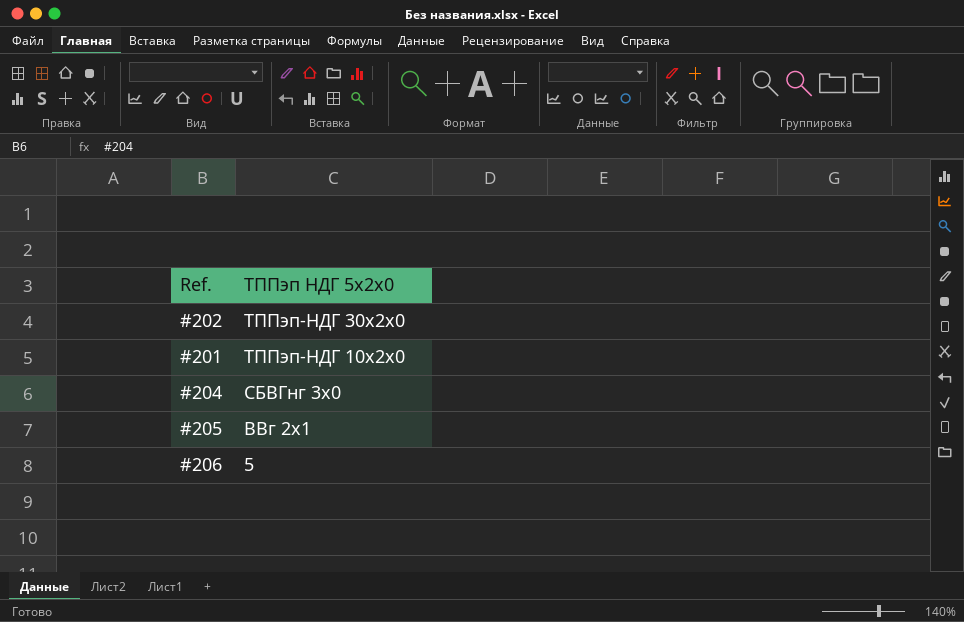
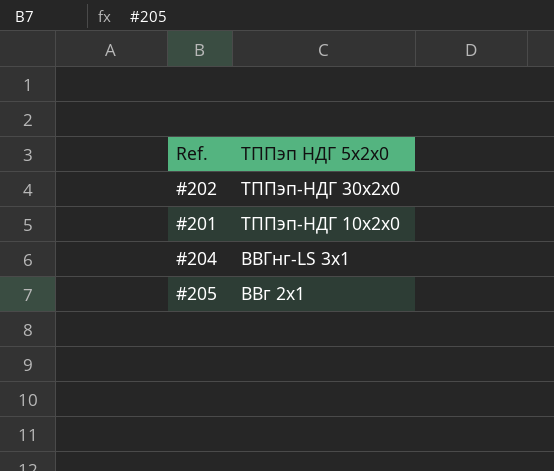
row #206: 5 -> none
#204 | ТППэп НДГ 5х2х0: СБВГнг 3х0 -> ВВГнг-LS 3х1

